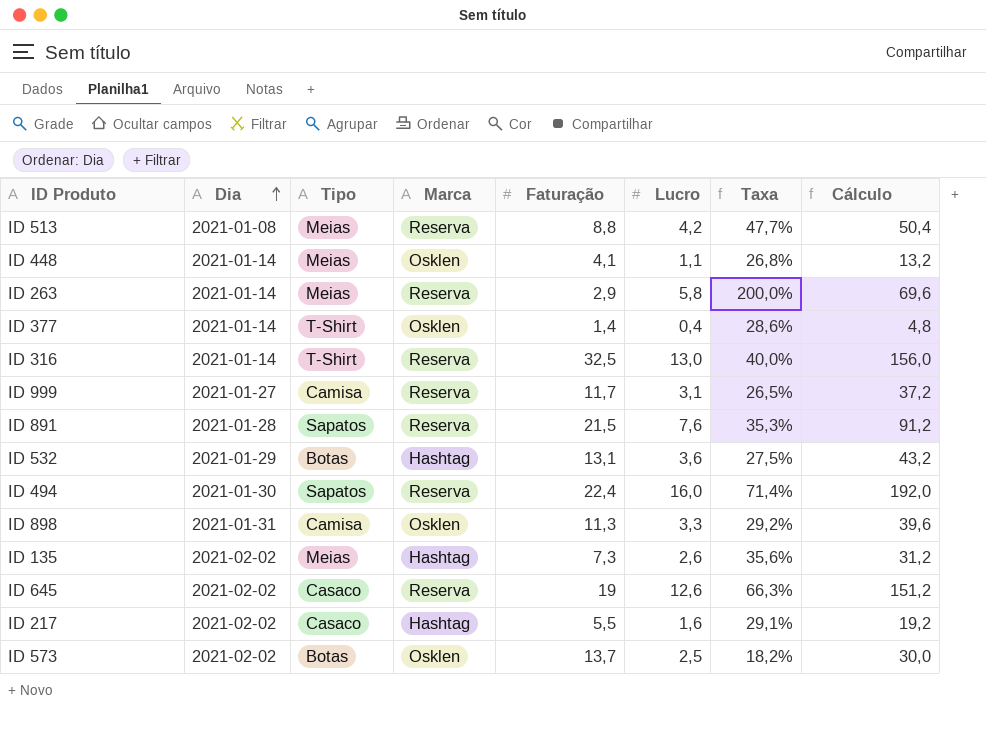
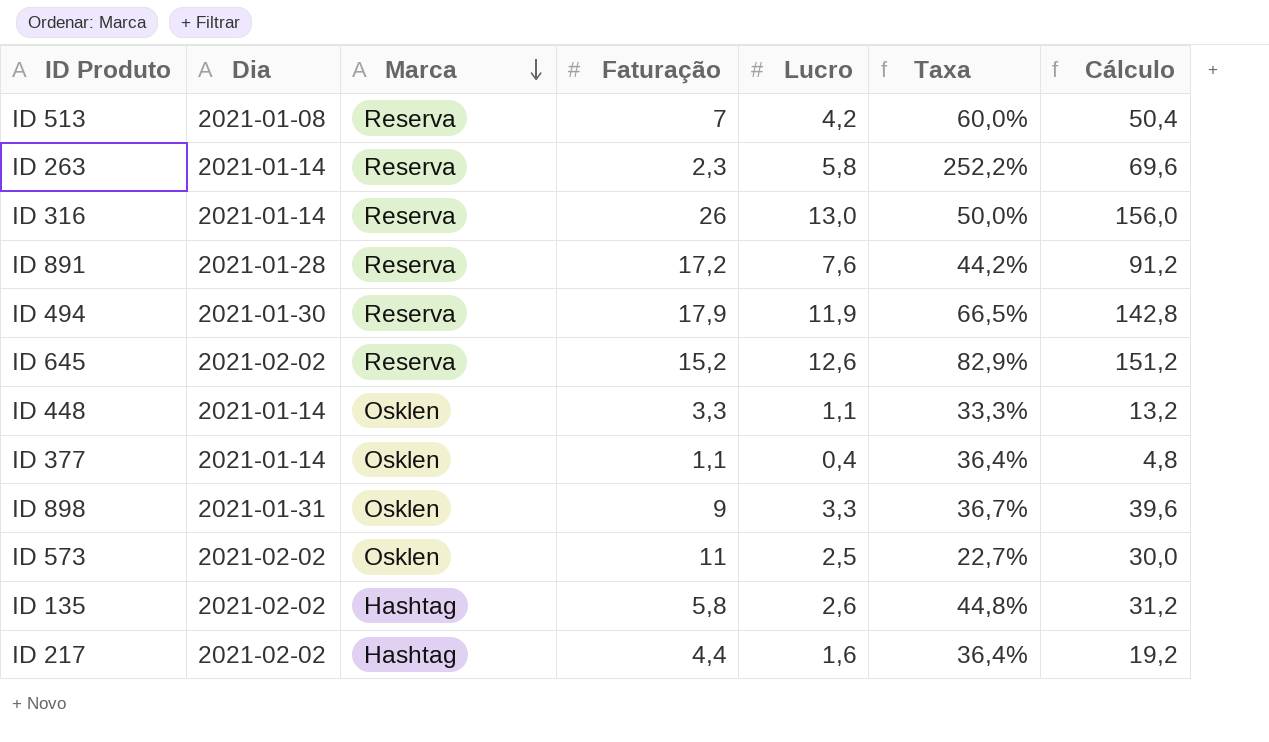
row order: Dia ascending -> Marca descending
column Tipo | position: 3 -> none
row ID 999: 2021-01-27 | Camisa | Reserva | 11,7 | 3,1 | 26,5% | 37,2 -> none
row ID 532: 2021-01-29 | Botas | Hashtag | 13,1 | 3,6 | 27,5% | 43,2 -> none
ID 513 | Faturação: 8,8 -> 7
ID 513 | Taxa: 47,7% -> 60,0%
ID 263 | Faturação: 2,9 -> 2,3
ID 263 | Taxa: 200,0% -> 252,2%
ID 316 | Faturação: 32,5 -> 26
ID 316 | Taxa: 40,0% -> 50,0%
ID 891 | Faturação: 21,5 -> 17,2
ID 891 | Taxa: 35,3% -> 44,2%
ID 494 | Faturação: 22,4 -> 17,9
ID 494 | Lucro: 16,0 -> 11,9
ID 494 | Taxa: 71,4% -> 66,5%
ID 494 | Cálculo: 192,0 -> 142,8
ID 645 | Faturação: 19 -> 15,2
ID 645 | Taxa: 66,3% -> 82,9%
ID 448 | Faturação: 4,1 -> 3,3
ID 448 | Taxa: 26,8% -> 33,3%
ID 377 | Faturação: 1,4 -> 1,1
ID 377 | Taxa: 28,6% -> 36,4%
ID 898 | Faturação: 11,3 -> 9
ID 898 | Taxa: 29,2% -> 36,7%
ID 573 | Faturação: 13,7 -> 11
ID 573 | Taxa: 18,2% -> 22,7%
ID 135 | Faturação: 7,3 -> 5,8
ID 135 | Taxa: 35,6% -> 44,8%
ID 217 | Faturação: 5,5 -> 4,4
ID 217 | Taxa: 29,1% -> 36,4%

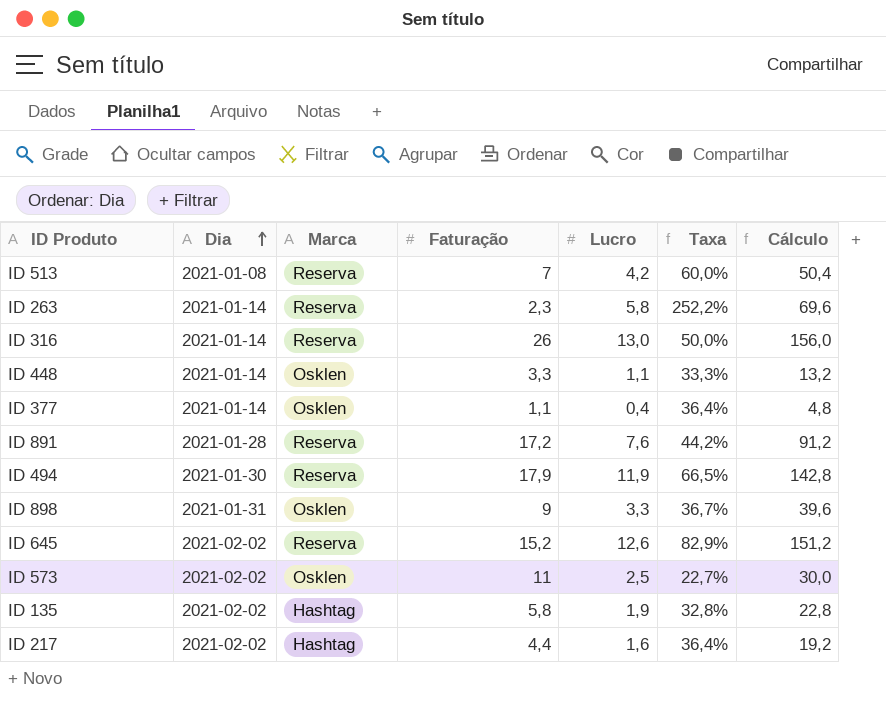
row order: Marca descending -> Dia ascending
ID 135 | Lucro: 2,6 -> 1,9
ID 135 | Taxa: 44,8% -> 32,8%
ID 135 | Cálculo: 31,2 -> 22,8

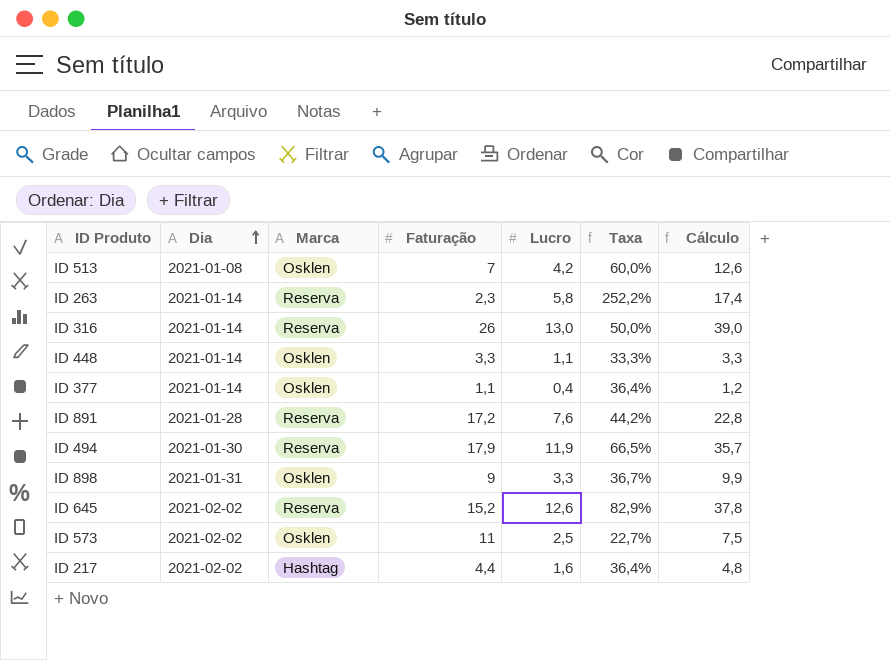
column Cálculo | formula: [Lucro] * 12 -> [Lucro] * 3
row ID 135: 2021-02-02 | Hashtag | 5,8 | 1,9 | 32,8% | 22,8 -> none
ID 513 | Marca: Reserva -> Osklen

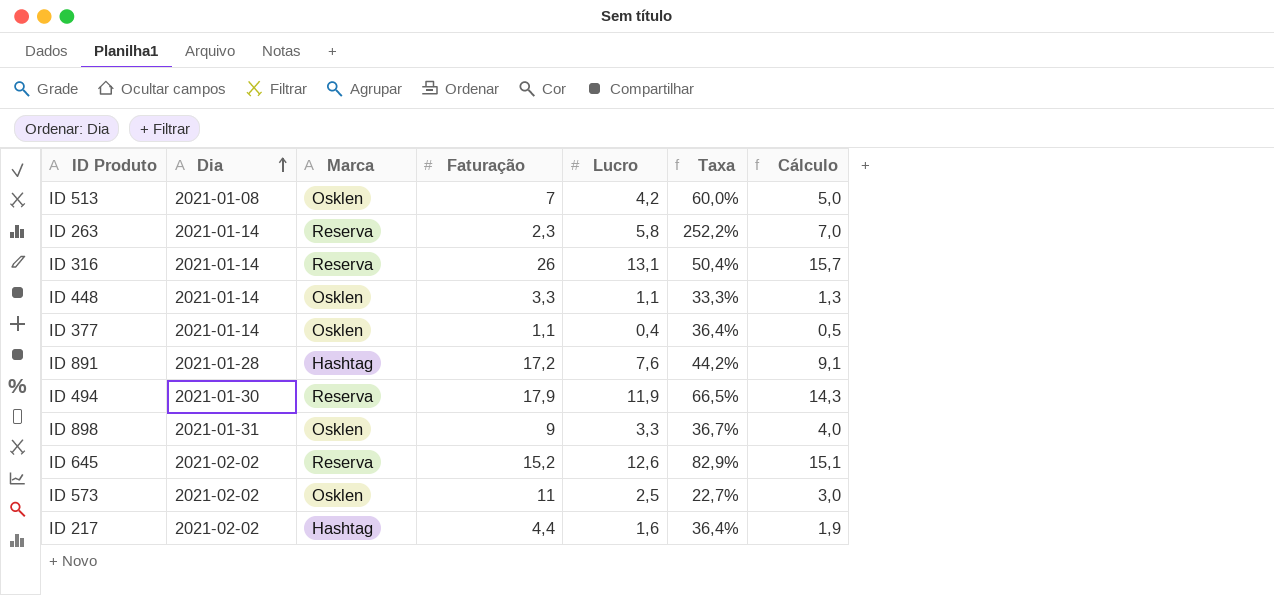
column Cálculo | formula: [Lucro] * 3 -> [Lucro] * 1,2
ID 316 | Lucro: 13,0 -> 13,1
ID 316 | Taxa: 50,0% -> 50,4%
ID 891 | Marca: Reserva -> Hashtag

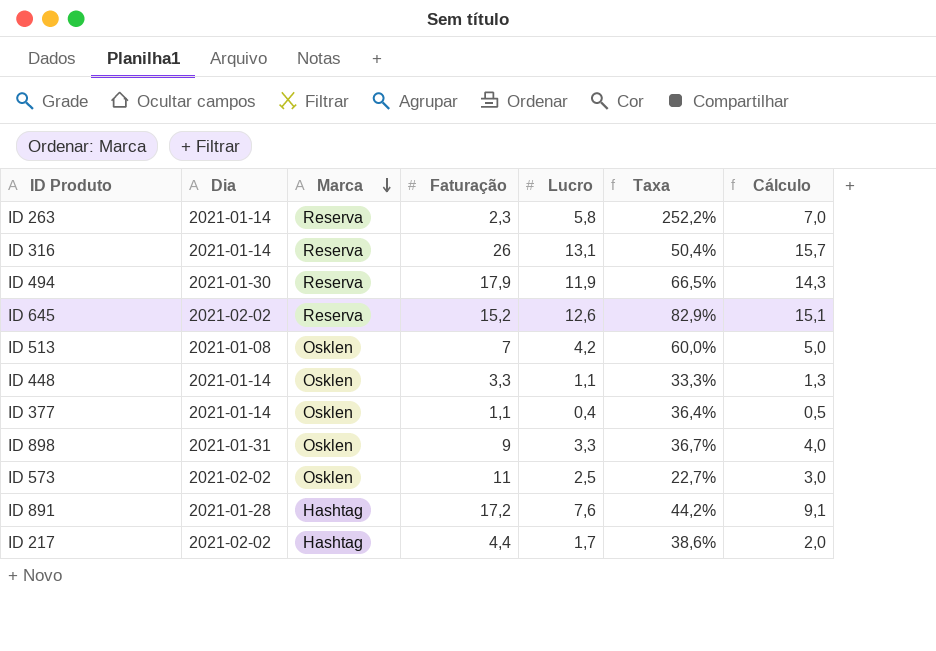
row order: Dia ascending -> Marca descending
ID 217 | Lucro: 1,6 -> 1,7
ID 217 | Taxa: 36,4% -> 38,6%
ID 217 | Cálculo: 1,9 -> 2,0

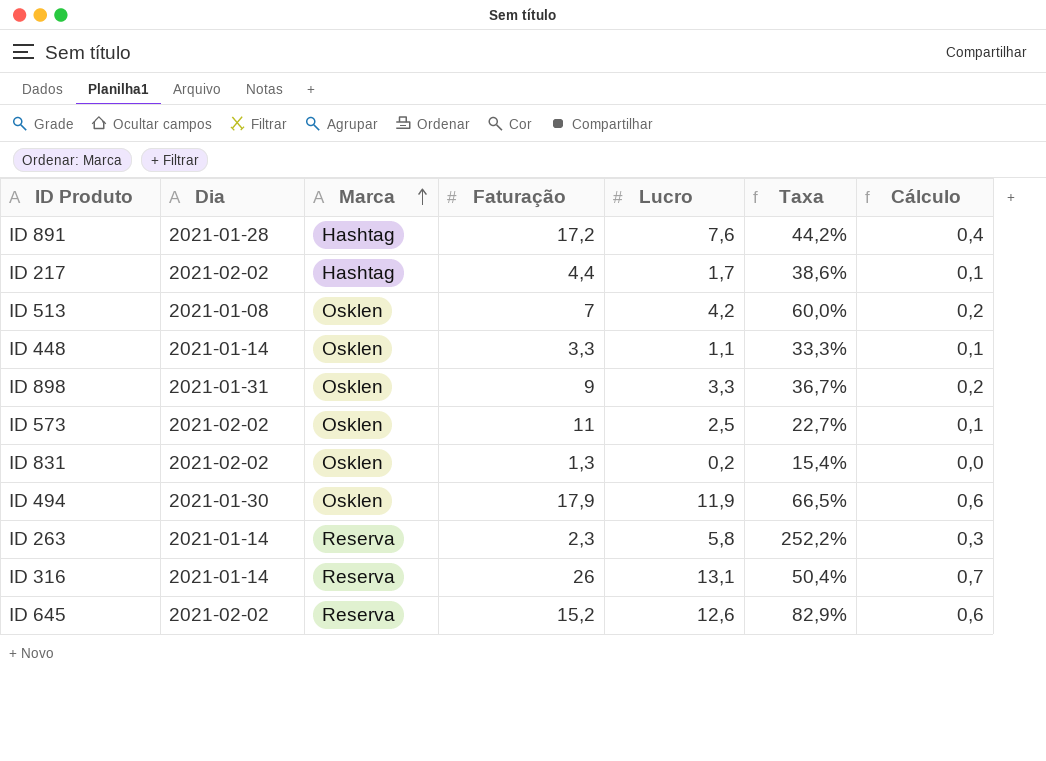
row order: Marca descending -> Marca ascending
column Cálculo | formula: [Lucro] * 1,2 -> [Lucro] * 0,05
row ID 377: 2021-01-14 | Osklen | 1,1 | 0,4 | 36,4% | 0,5 -> none
row ID 831: none -> 2021-02-02 | Osklen | 1,3 | 0,2 | 15,4% | 0,0
ID 494 | Marca: Reserva -> Osklen

